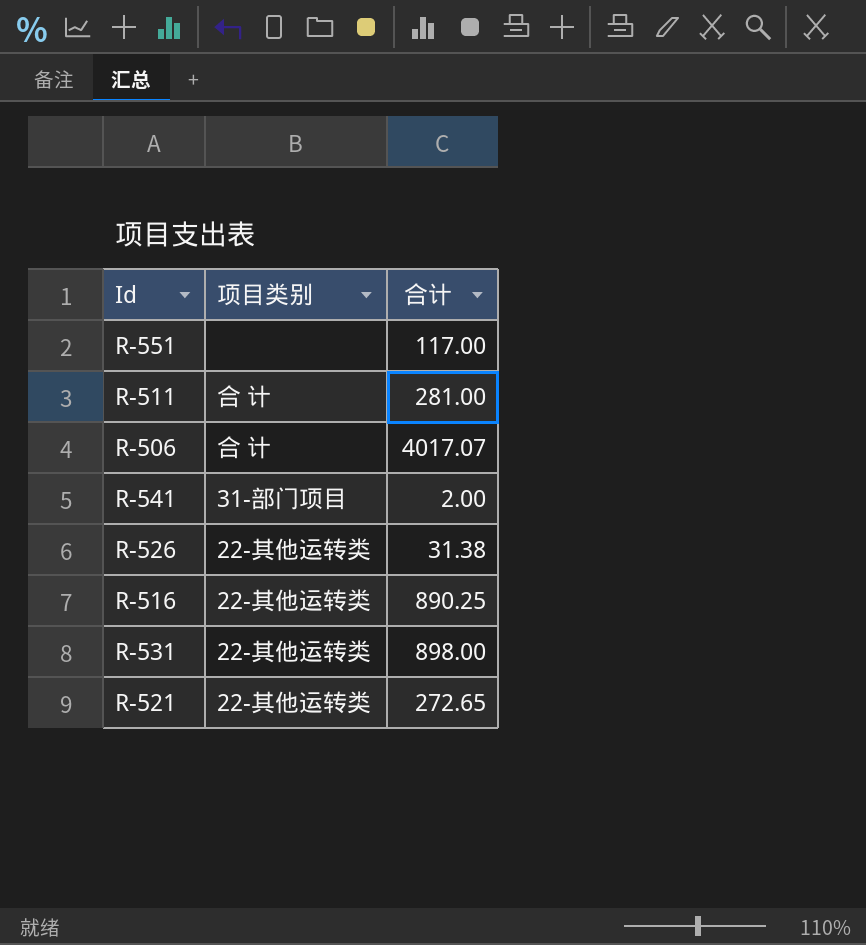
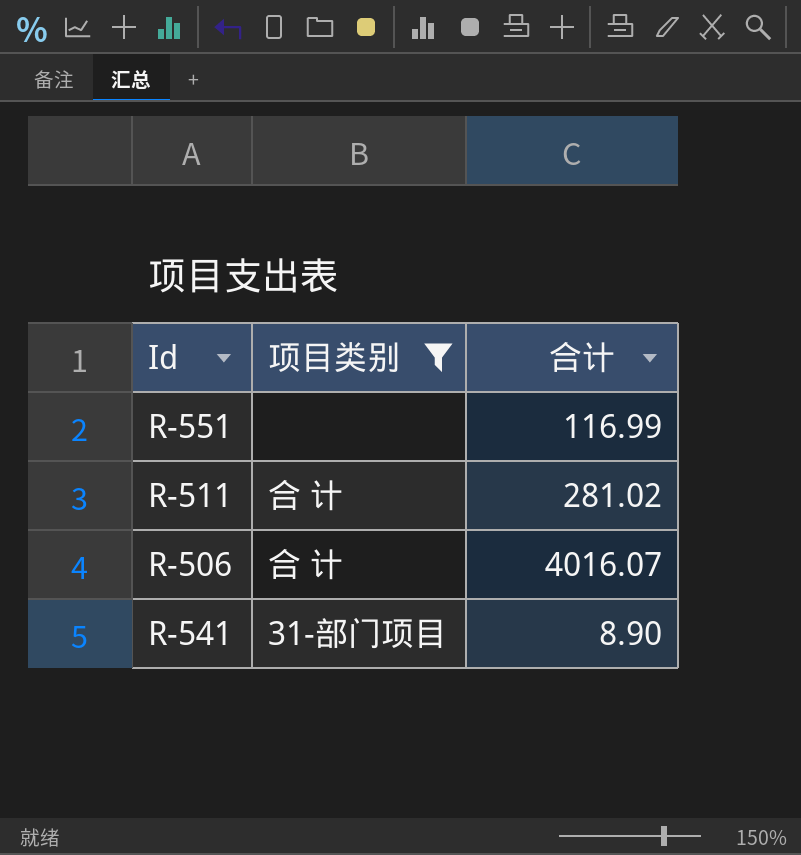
filter: none -> 项目类别 != 22-其他运转类
R-551 | 合计: 117.00 -> 116.99
R-511 | 合计: 281.00 -> 281.02
R-506 | 合计: 4017.07 -> 4016.07
R-541 | 合计: 2.00 -> 8.90

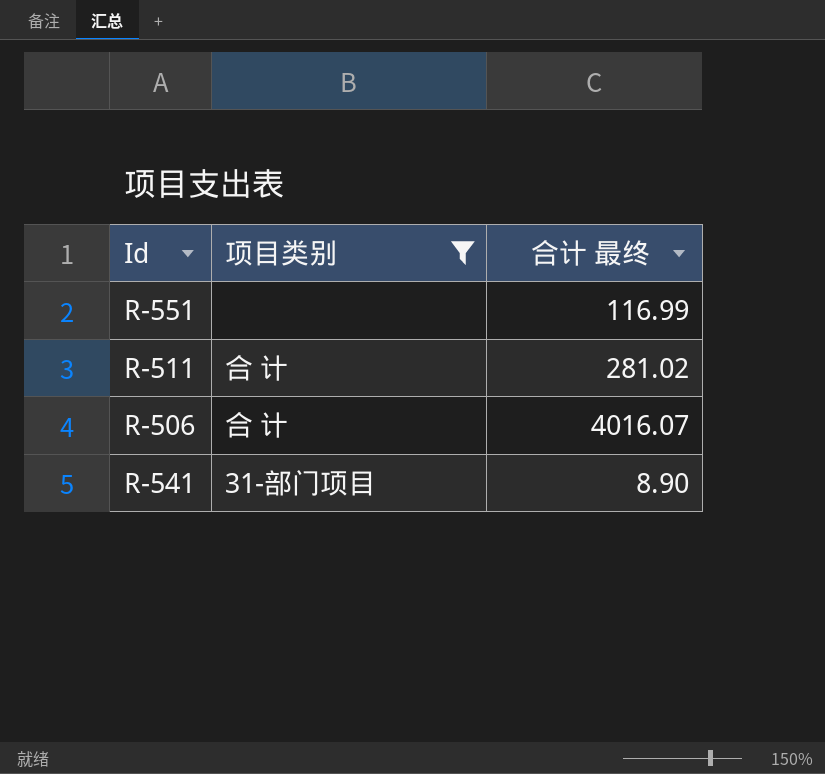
column name: 合计 -> 合计 最终

